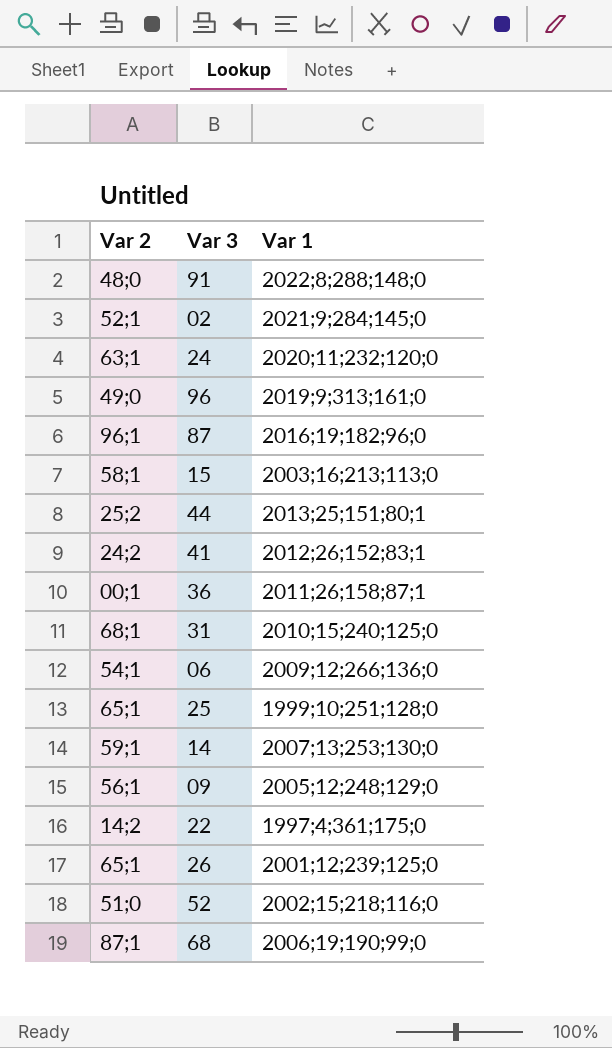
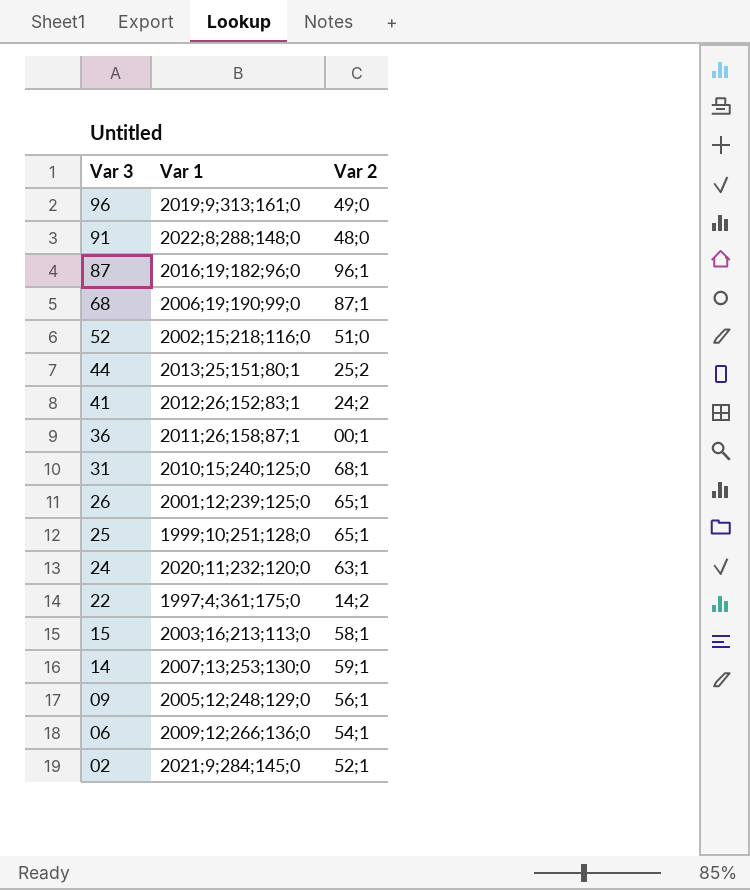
row order: none -> Var 3 descending
column Var 2 | position: 1 -> 3

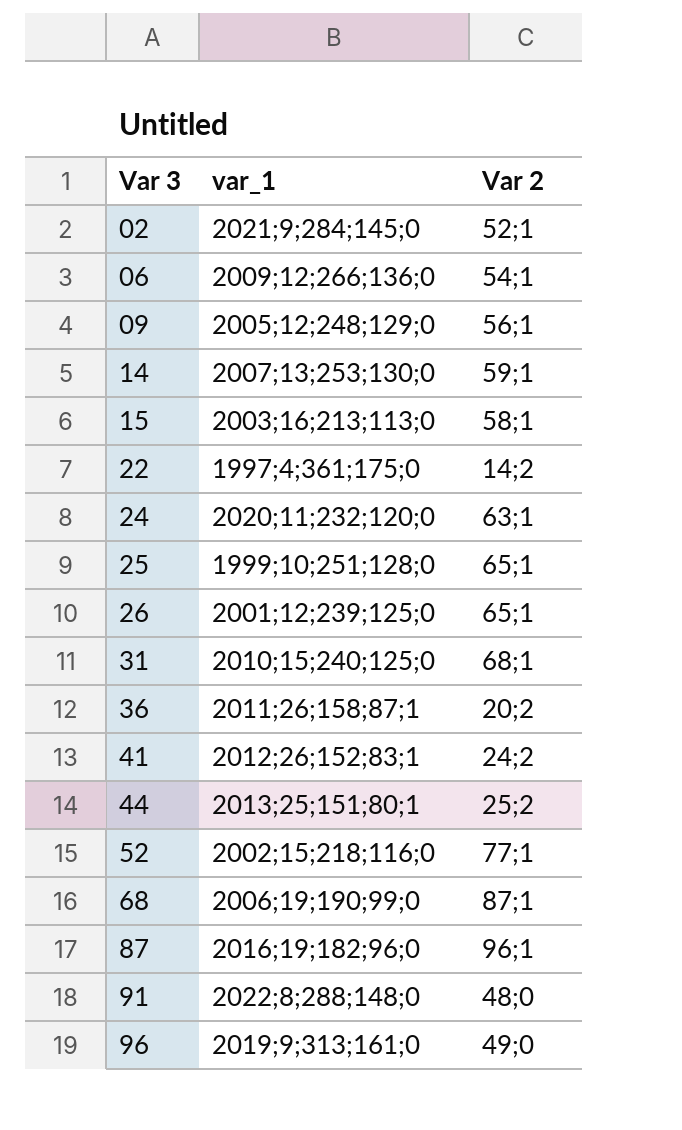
row order: Var 3 descending -> Var 3 ascending
column name: Var 1 -> var_1
36 | Var 2: 00;1 -> 20;2
52 | Var 2: 51;0 -> 77;1

